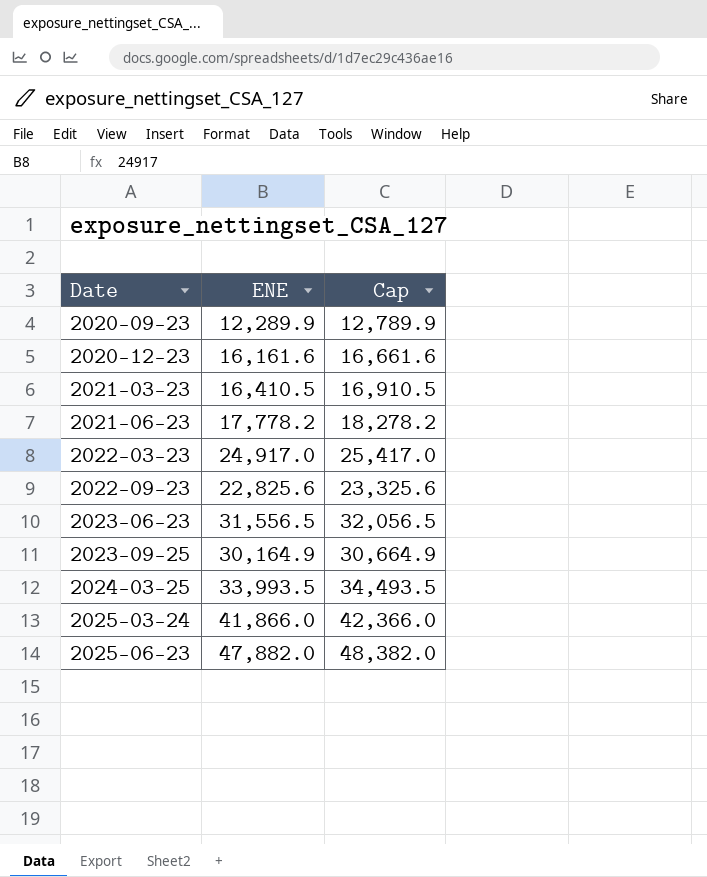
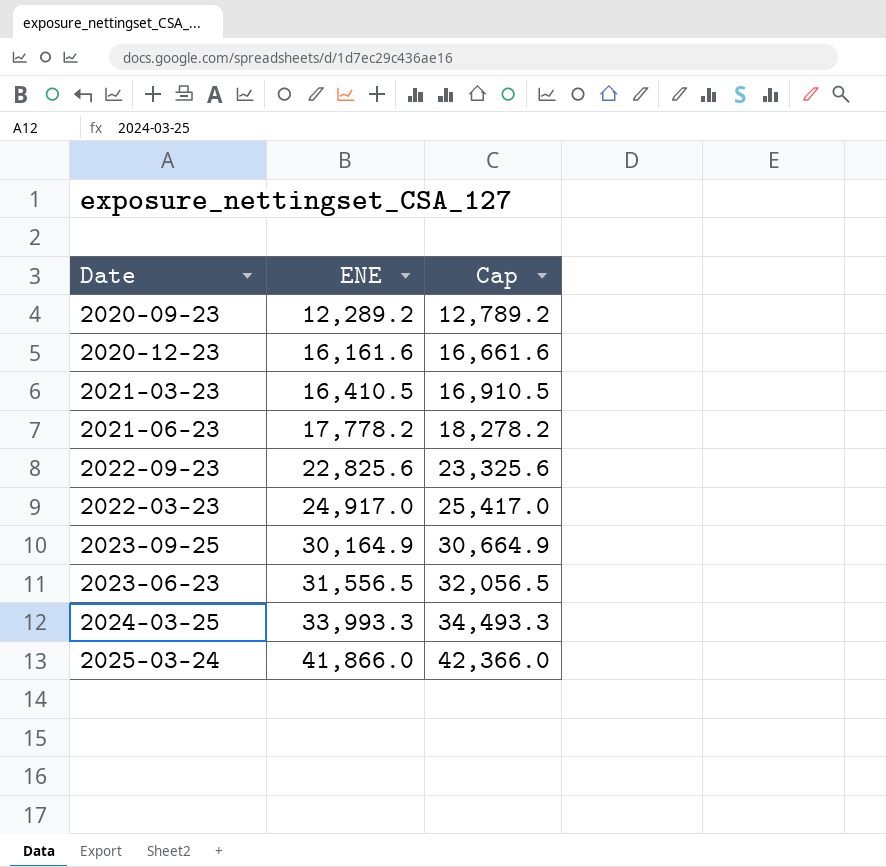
row order: Date ascending -> ENE ascending
row 2025-06-23: 47,882.0 | 48,382.0 -> none
2020-09-23 | ENE: 12,289.9 -> 12,289.2
2020-09-23 | Cap: 12,789.9 -> 12,789.2
2024-03-25 | ENE: 33,993.5 -> 33,993.3
2024-03-25 | Cap: 34,493.5 -> 34,493.3

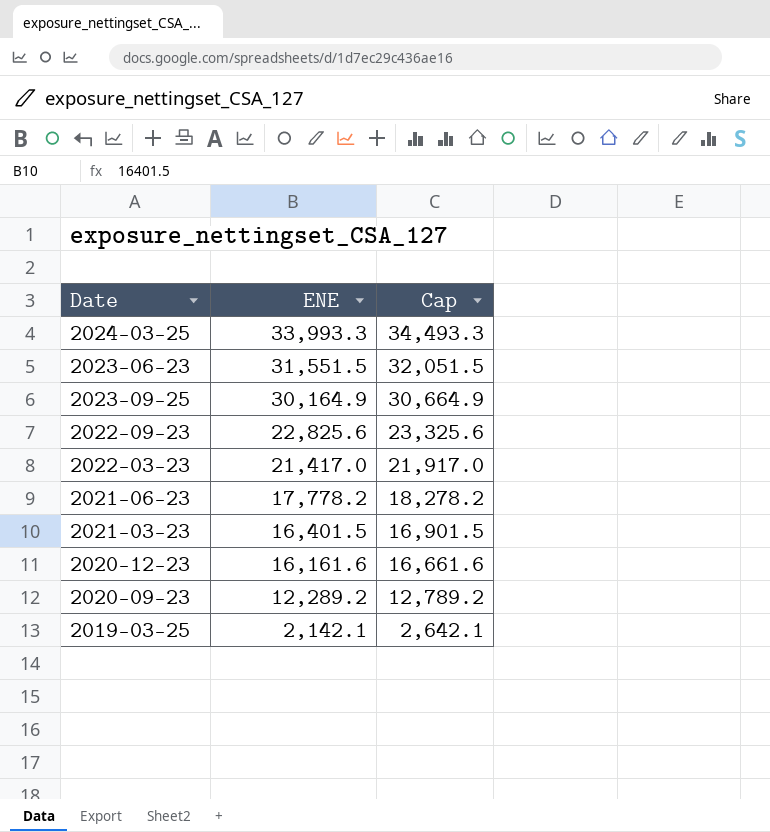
row order: ENE ascending -> ENE descending
row 2025-03-24: 41,866.0 | 42,366.0 -> none
2023-06-23 | ENE: 31,556.5 -> 31,551.5
2023-06-23 | Cap: 32,056.5 -> 32,051.5
2022-03-23 | ENE: 24,917.0 -> 21,417.0
2022-03-23 | Cap: 25,417.0 -> 21,917.0
2021-03-23 | ENE: 16,410.5 -> 16,401.5
2021-03-23 | Cap: 16,910.5 -> 16,901.5
row 2019-03-25: none -> 2,142.1 | 2,642.1

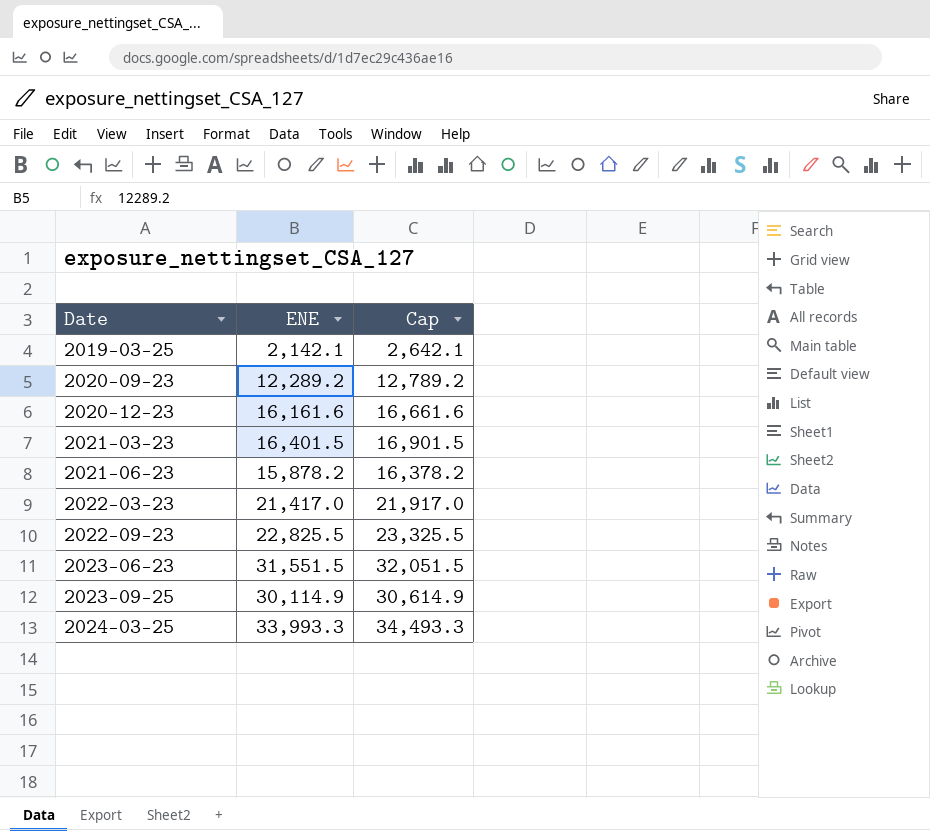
row order: ENE descending -> Date ascending
2021-06-23 | ENE: 17,778.2 -> 15,878.2
2021-06-23 | Cap: 18,278.2 -> 16,378.2
2022-09-23 | ENE: 22,825.6 -> 22,825.5
2022-09-23 | Cap: 23,325.6 -> 23,325.5
2023-09-25 | ENE: 30,164.9 -> 30,114.9
2023-09-25 | Cap: 30,664.9 -> 30,614.9

